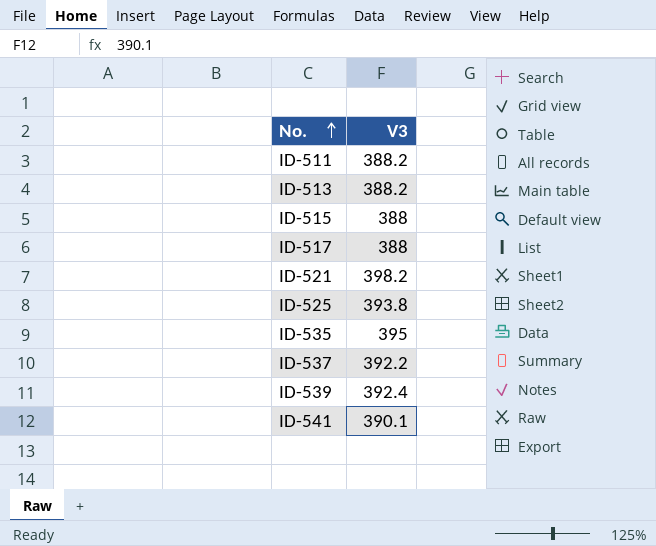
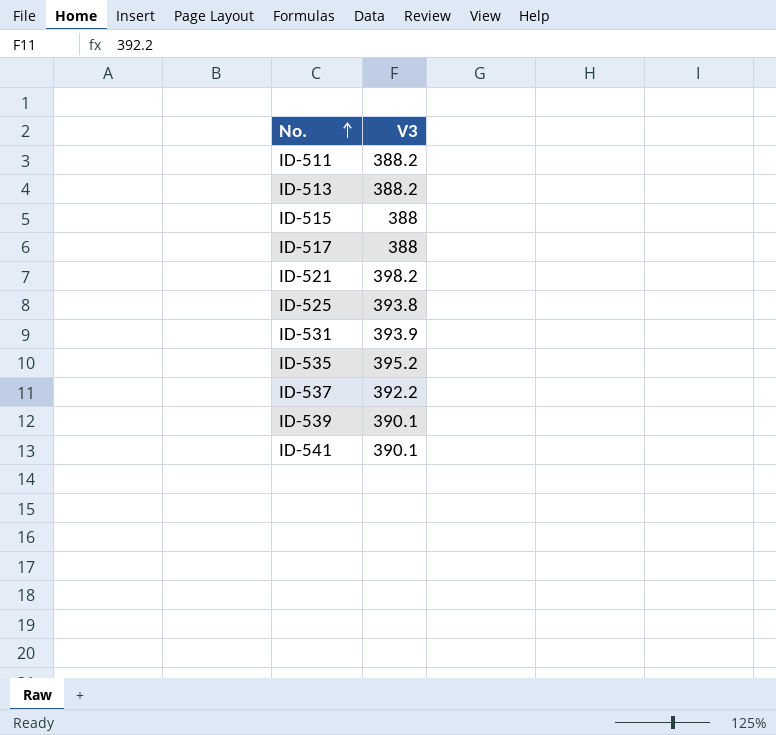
row ID-531: none -> 393.9
ID-535 | V3: 395 -> 395.2
ID-539 | V3: 392.4 -> 390.1

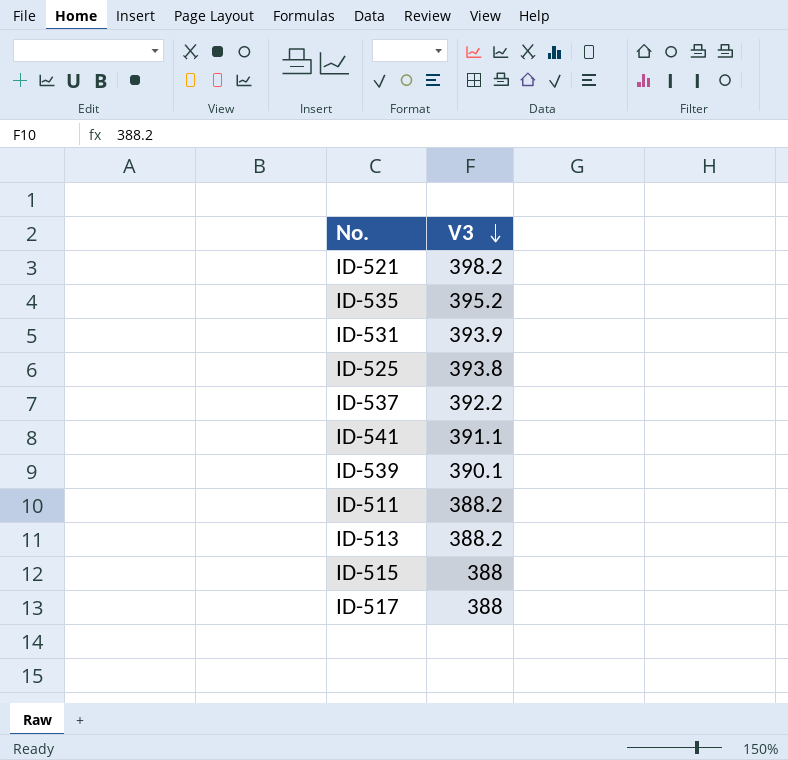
row order: No. ascending -> V3 descending
ID-541 | V3: 390.1 -> 391.1

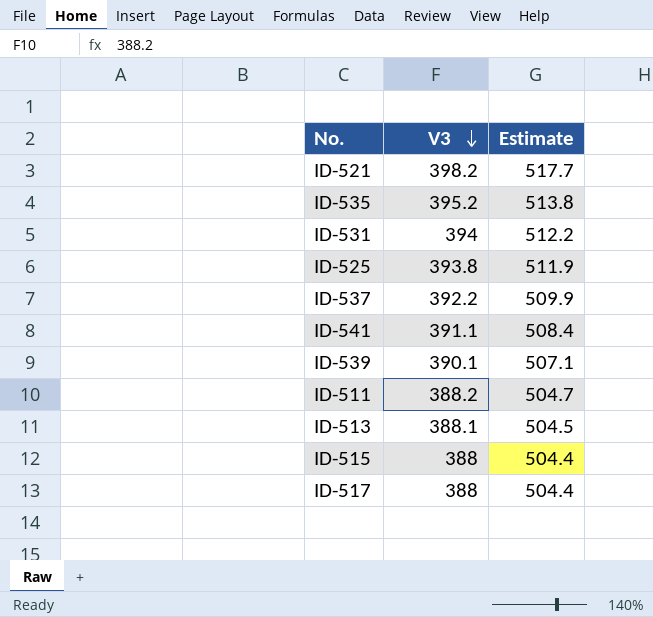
column Estimate | formula: none -> [V3] * 1.3
ID-531 | V3: 393.9 -> 394
ID-513 | V3: 388.2 -> 388.1

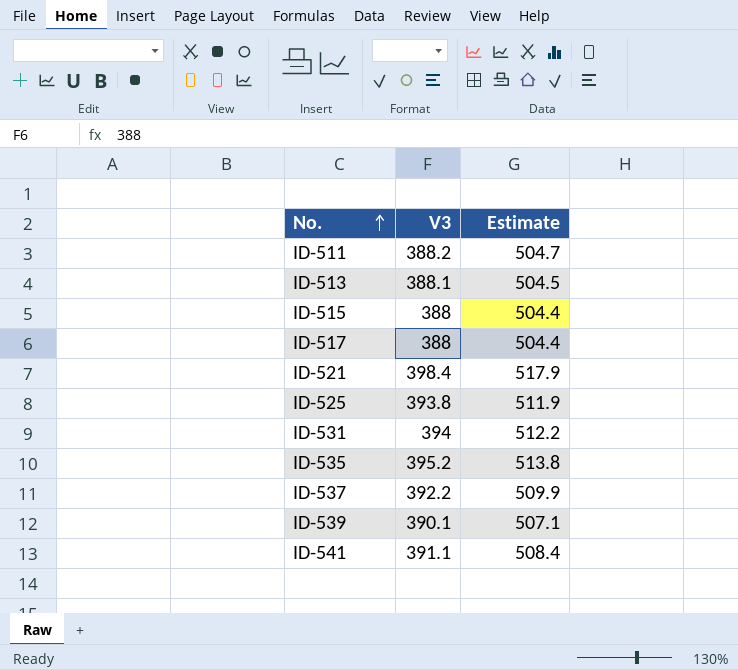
row order: V3 descending -> No. ascending
ID-521 | V3: 398.2 -> 398.4
ID-521 | Estimate: 517.7 -> 517.9

